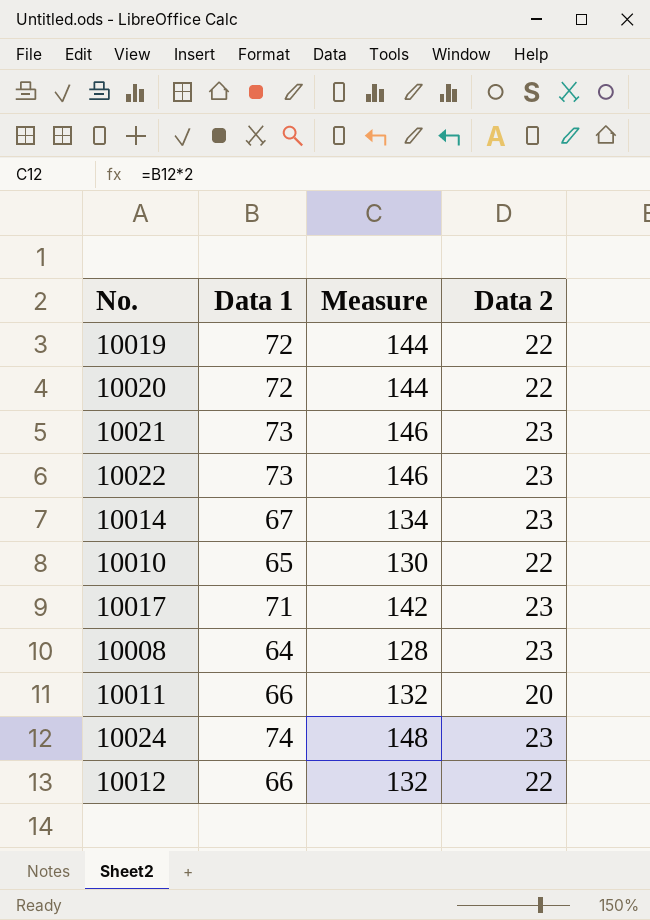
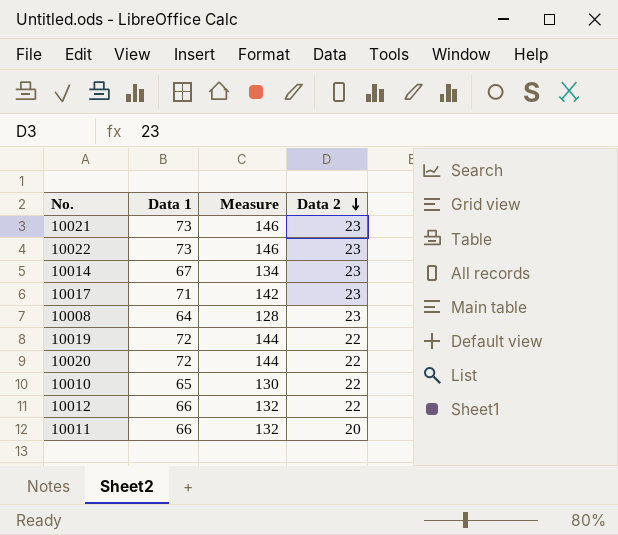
row order: none -> Data 2 descending
row 10024: 74 | 148 | 23 -> none

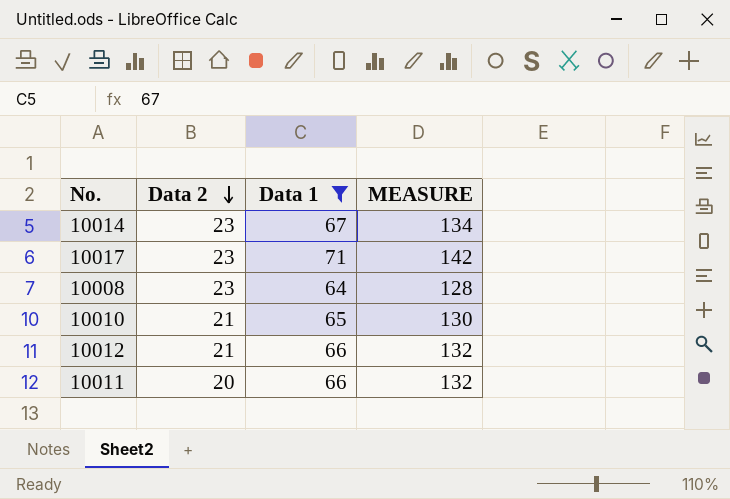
filter: none -> Data 1 <= 71
column Data 2 | position: 4 -> 2
column name: Measure -> MEASURE
10010 | Data 2: 22 -> 21
10012 | Data 2: 22 -> 21

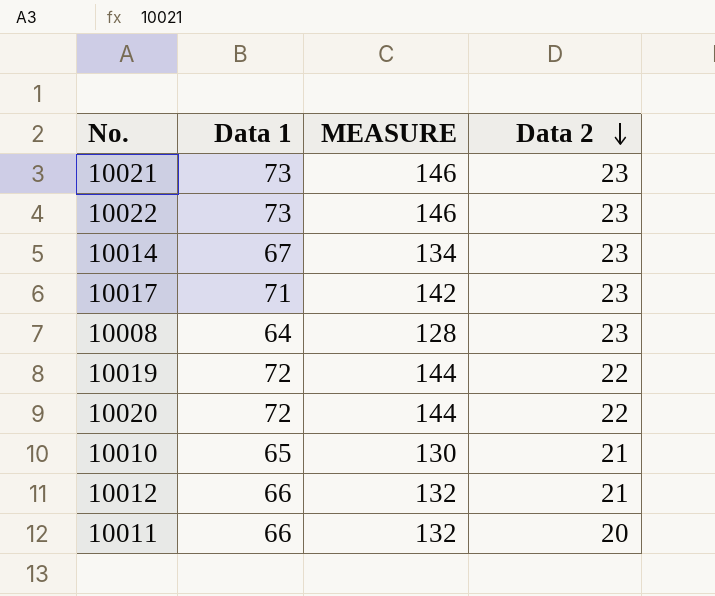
filter: Data 1 <= 71 -> none
column Data 2 | position: 2 -> 4

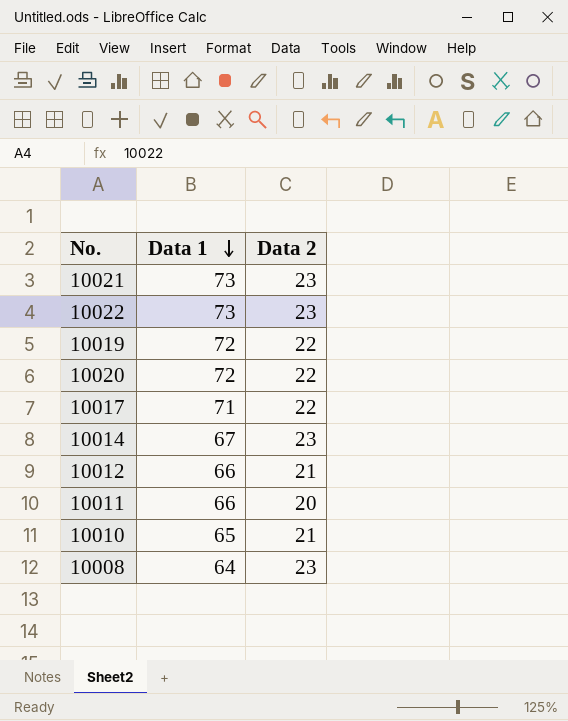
row order: Data 2 descending -> Data 1 descending
column MEASURE | formula: [Data 1] * 2 -> none
10017 | Data 2: 23 -> 22

